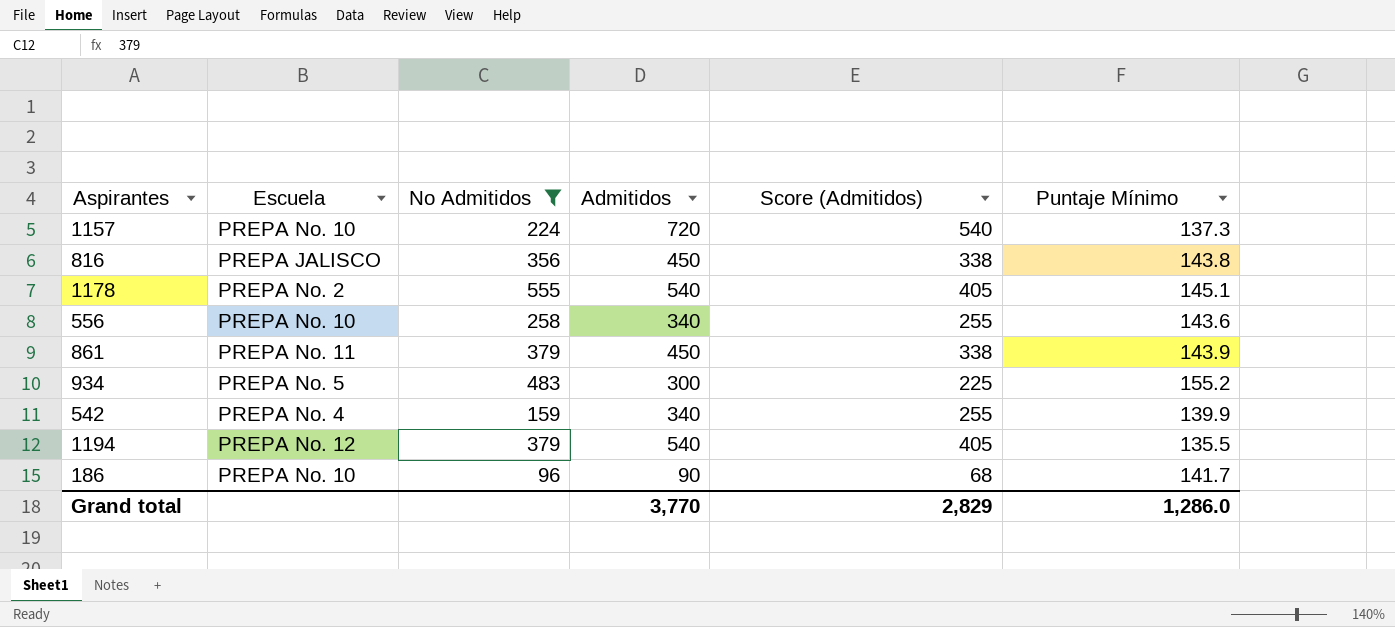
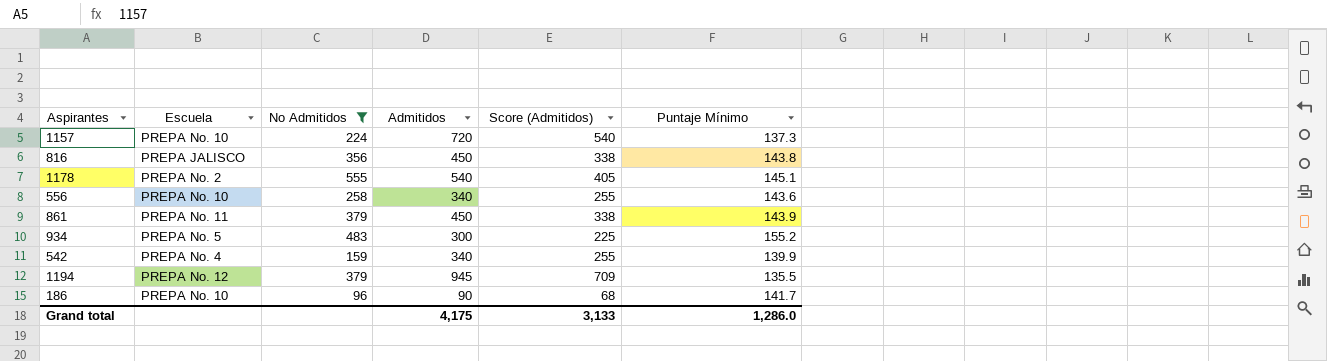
1194 | Admitidos: 540 -> 945
1194 | Score (Admitidos): 405 -> 709
Grand total | Admitidos: 3,770 -> 4,175
Grand total | Score (Admitidos): 2,829 -> 3,133

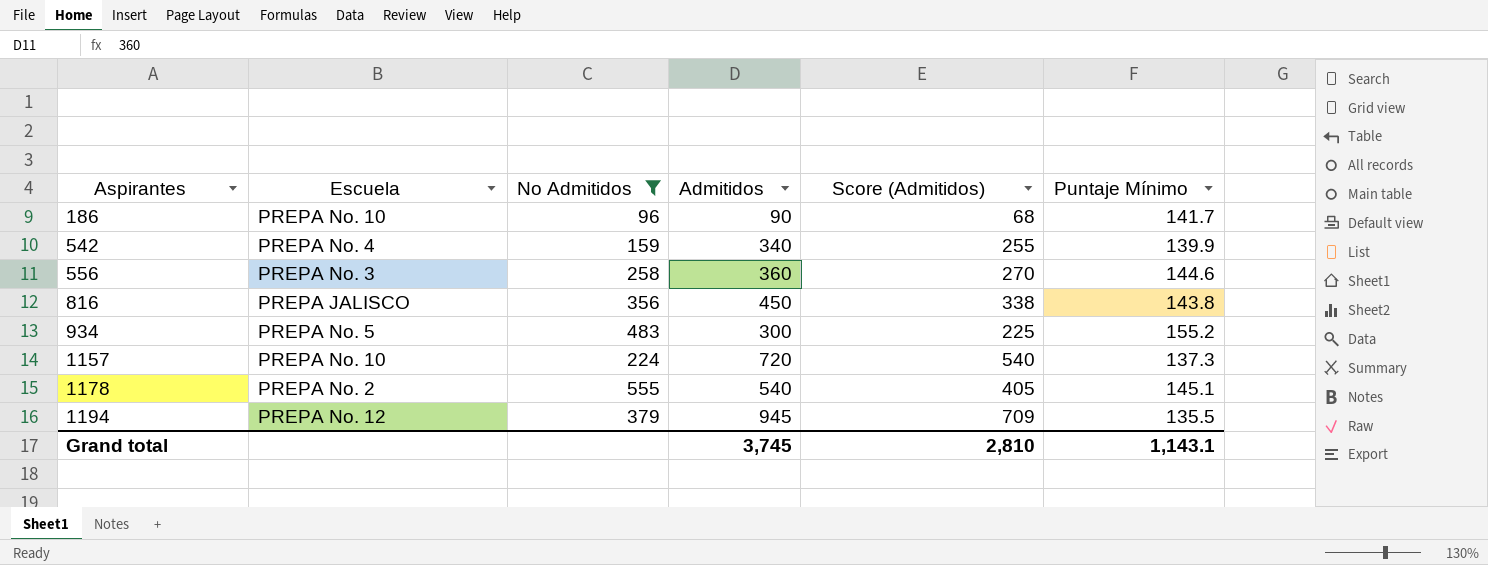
row order: none -> Aspirantes ascending
row 861: PREPA No. 11 | 379 | 450 | 338 | 143.9 -> none
556 | Escuela: PREPA No. 10 -> PREPA No. 3
556 | Admitidos: 340 -> 360
556 | Score (Admitidos): 255 -> 270
556 | Puntaje Mínimo: 143.6 -> 144.6
Grand total | Admitidos: 4,175 -> 3,745
Grand total | Score (Admitidos): 3,133 -> 2,810
Grand total | Puntaje Mínimo: 1,286.0 -> 1,143.1

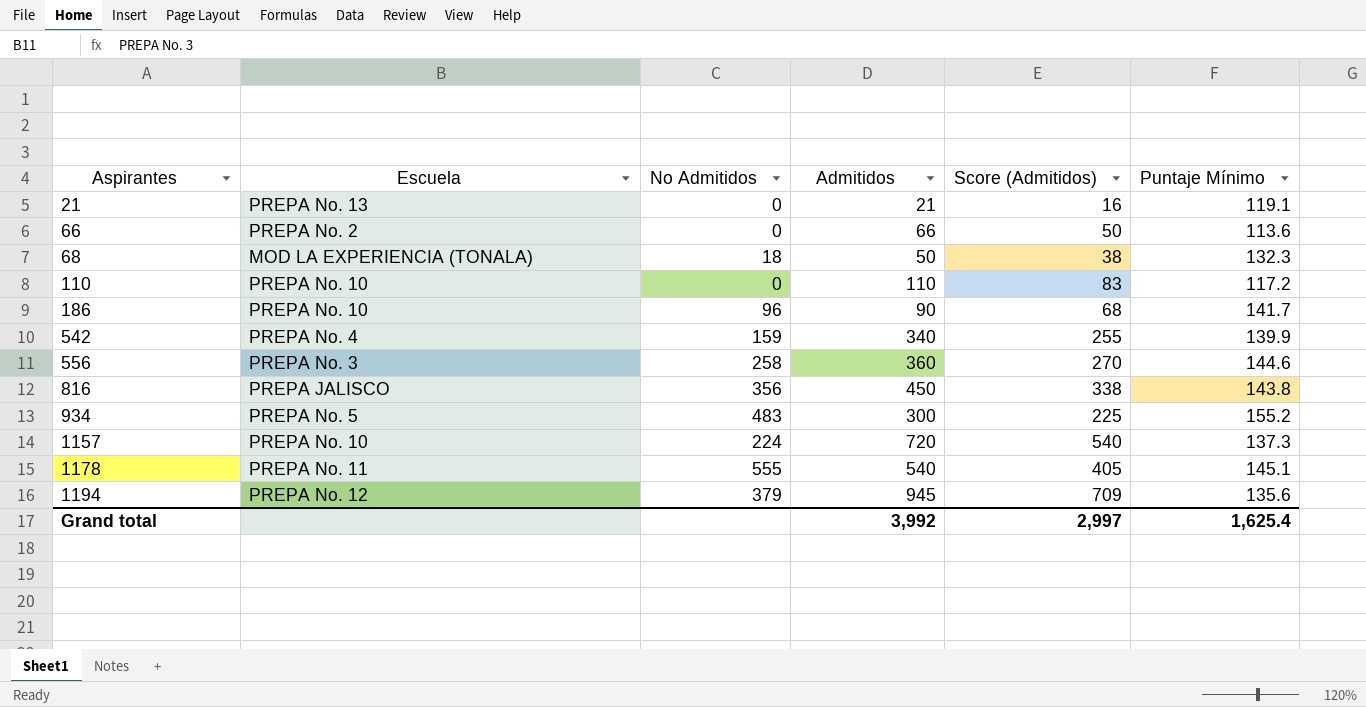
filter: No Admitidos >= 96 -> none
1178 | Escuela: PREPA No. 2 -> PREPA No. 11
1194 | Puntaje Mínimo: 135.5 -> 135.6
Grand total | Admitidos: 3,745 -> 3,992
Grand total | Score (Admitidos): 2,810 -> 2,997
Grand total | Puntaje Mínimo: 1,143.1 -> 1,625.4

